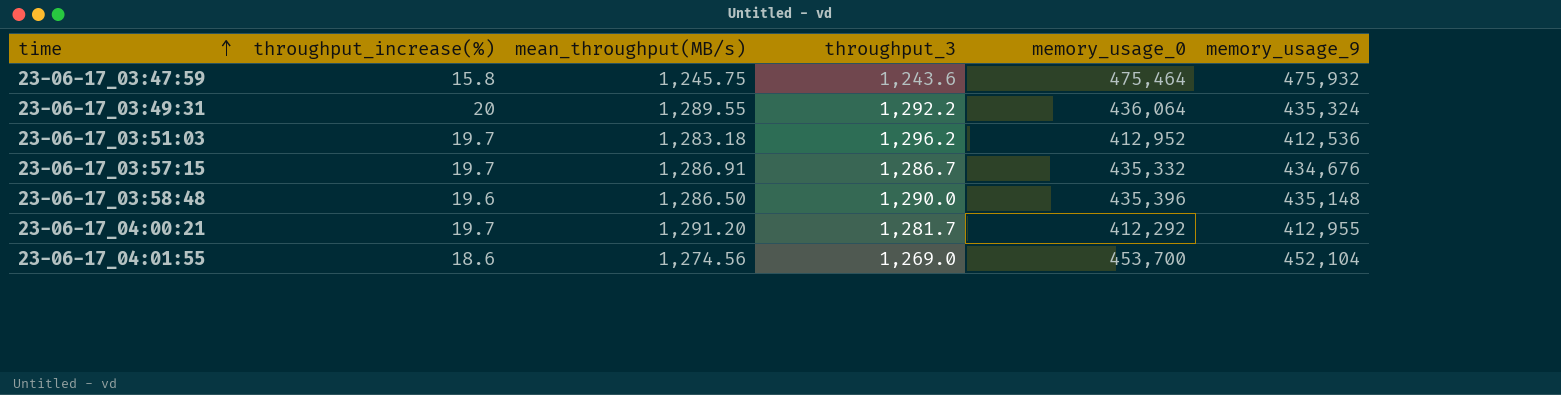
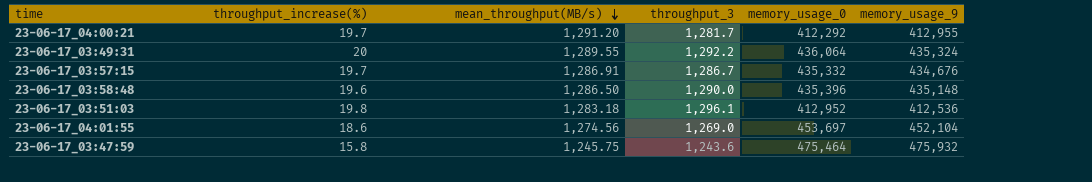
row order: time ascending -> mean_throughput(MB/s) descending
23-06-17_03:51:03 | throughput_increase(%): 19.7 -> 19.8
23-06-17_03:51:03 | throughput_3: 1,296.2 -> 1,296.1
23-06-17_04:01:55 | memory_usage_0: 453,700 -> 453,697

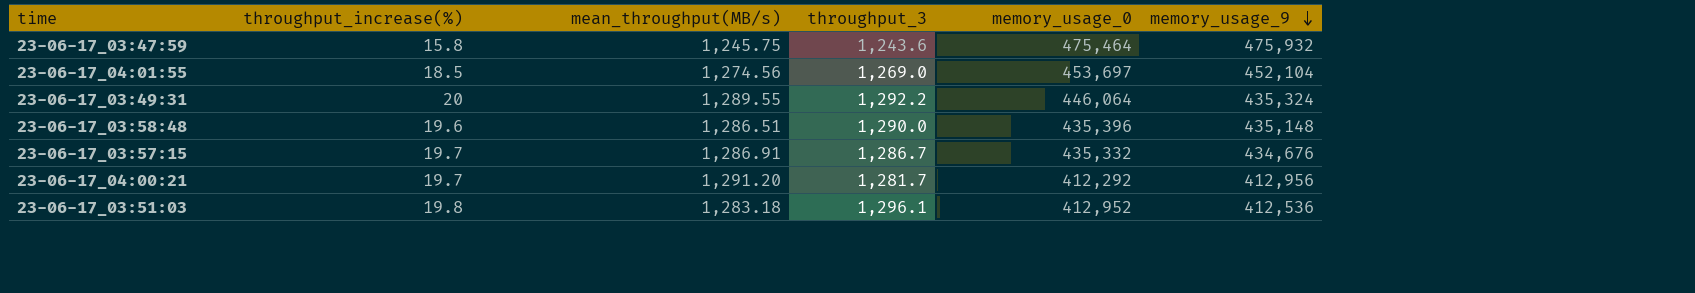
row order: mean_throughput(MB/s) descending -> memory_usage_9 descending
23-06-17_04:01:55 | throughput_increase(%): 18.6 -> 18.5
23-06-17_03:49:31 | memory_usage_0: 436,064 -> 446,064
23-06-17_03:58:48 | mean_throughput(MB/s): 1,286.50 -> 1,286.51
23-06-17_04:00:21 | memory_usage_9: 412,955 -> 412,956

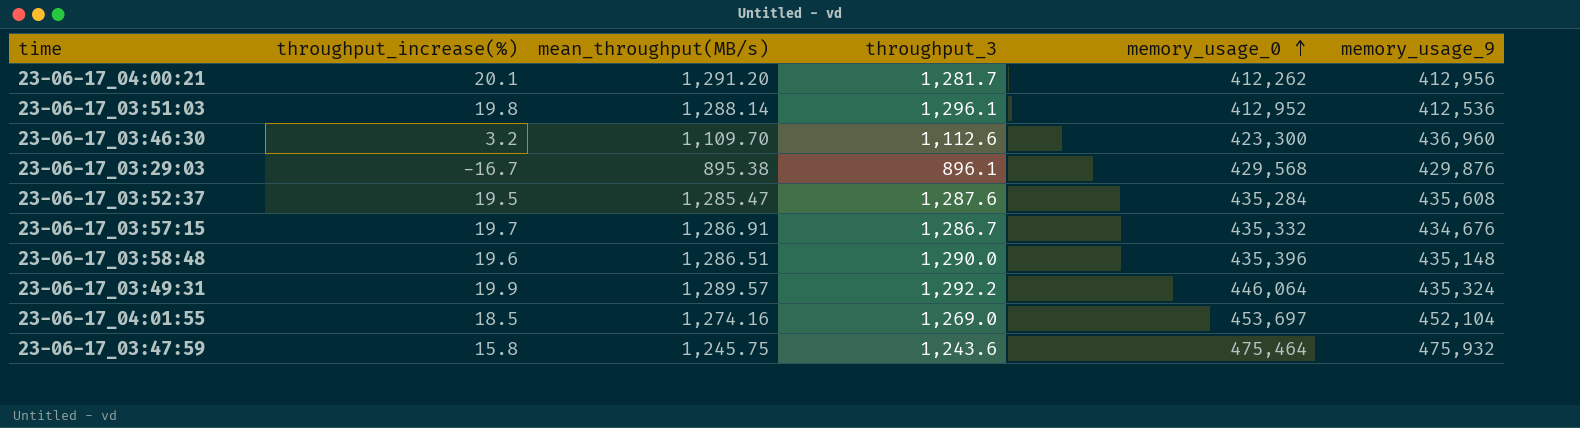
row order: memory_usage_9 descending -> memory_usage_0 ascending
23-06-17_04:00:21 | throughput_increase(%): 19.7 -> 20.1
23-06-17_04:00:21 | memory_usage_0: 412,292 -> 412,262
23-06-17_03:51:03 | mean_throughput(MB/s): 1,283.18 -> 1,288.14
row 23-06-17_03:46:30: none -> 3.2 | 1,109.70 | 1,112.6 | 423,300 | 436,960
row 23-06-17_03:29:03: none -> -16.7 | 895.38 | 896.1 | 429,568 | 429,876
row 23-06-17_03:52:37: none -> 19.5 | 1,285.47 | 1,287.6 | 435,284 | 435,608
23-06-17_03:49:31 | throughput_increase(%): 20 -> 19.9
23-06-17_03:49:31 | mean_throughput(MB/s): 1,289.55 -> 1,289.57
23-06-17_04:01:55 | mean_throughput(MB/s): 1,274.56 -> 1,274.16

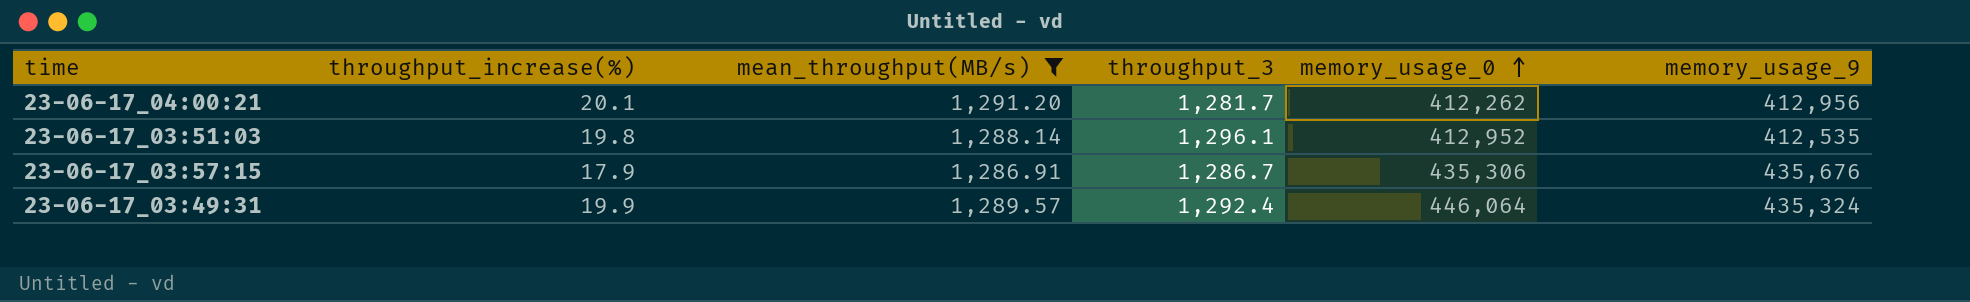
filter: none -> mean_throughput(MB/s) >= 1,286.91
23-06-17_03:51:03 | memory_usage_9: 412,536 -> 412,535
23-06-17_03:57:15 | throughput_increase(%): 19.7 -> 17.9
23-06-17_03:57:15 | memory_usage_0: 435,332 -> 435,306
23-06-17_03:57:15 | memory_usage_9: 434,676 -> 435,676
23-06-17_03:49:31 | throughput_3: 1,292.2 -> 1,292.4

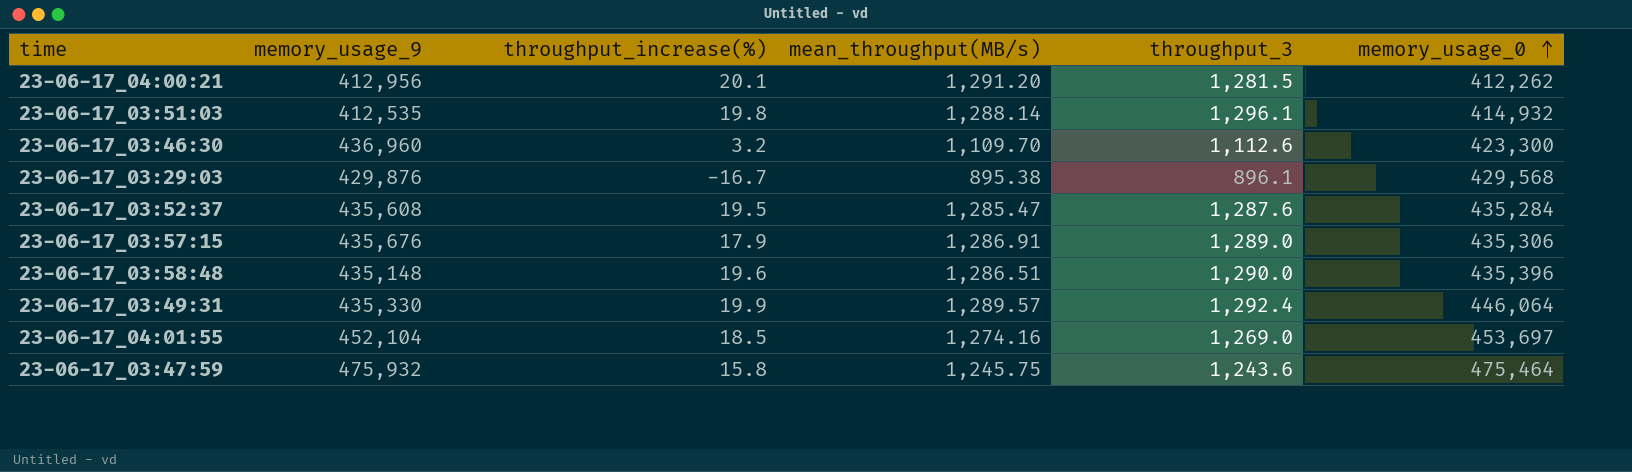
filter: mean_throughput(MB/s) >= 1,286.91 -> none
column memory_usage_9 | position: 6 -> 2
23-06-17_04:00:21 | throughput_3: 1,281.7 -> 1,281.5
23-06-17_03:51:03 | memory_usage_0: 412,952 -> 414,932
23-06-17_03:57:15 | throughput_3: 1,286.7 -> 1,289.0
23-06-17_03:49:31 | memory_usage_9: 435,324 -> 435,330

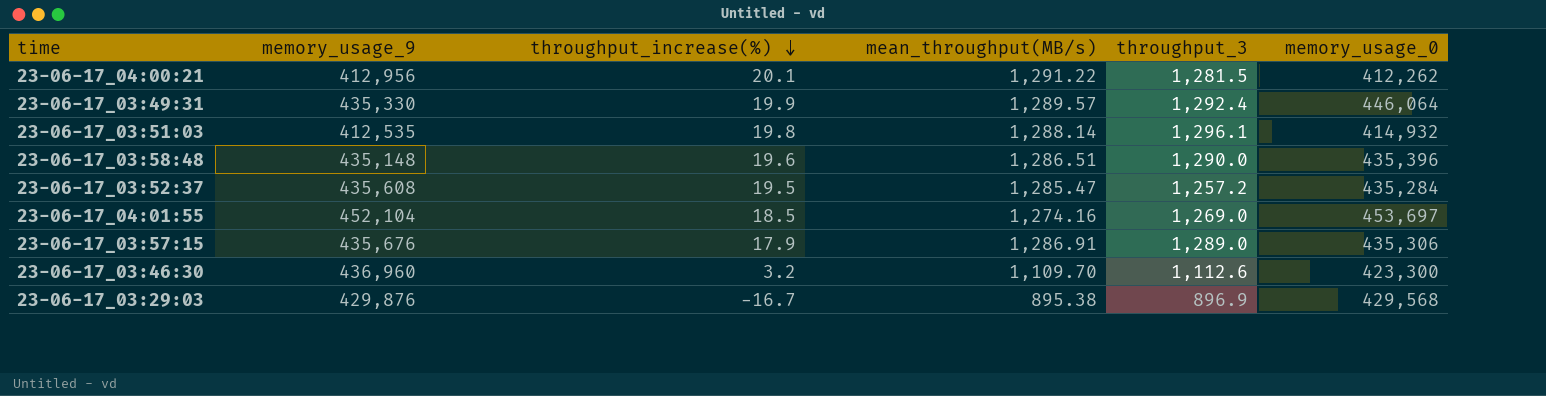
row order: memory_usage_0 ascending -> throughput_increase(%) descending
row 23-06-17_03:47:59: 475,932 | 15.8 | 1,245.75 | 1,243.6 | 475,464 -> none
23-06-17_04:00:21 | mean_throughput(MB/s): 1,291.20 -> 1,291.22
23-06-17_03:52:37 | throughput_3: 1,287.6 -> 1,257.2
23-06-17_03:29:03 | throughput_3: 896.1 -> 896.9

